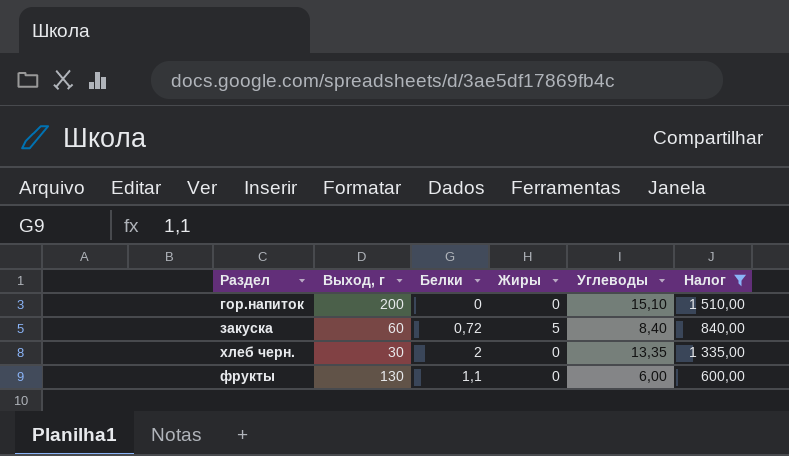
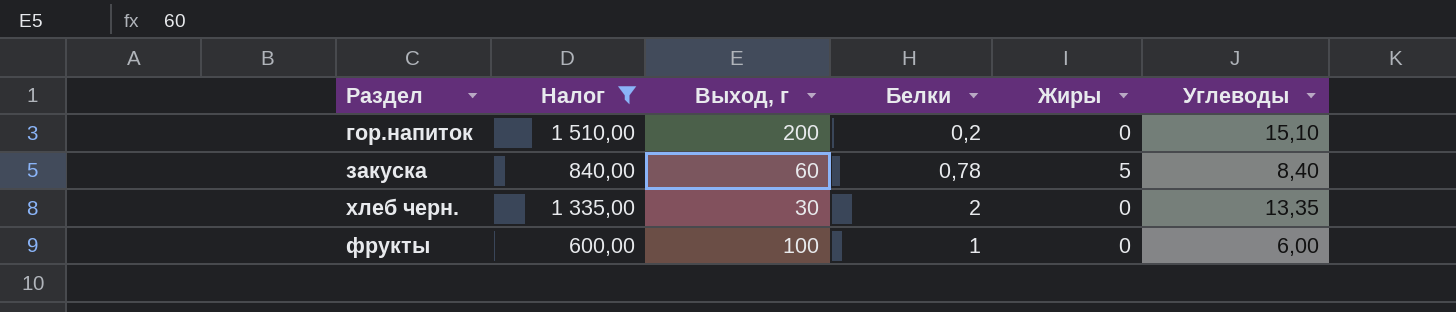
column Налог | position: 6 -> 2
гор.напиток | Белки: 0 -> 0,2
закуска | Белки: 0,72 -> 0,78
фрукты | Выход, г: 130 -> 100
фрукты | Белки: 1,1 -> 1

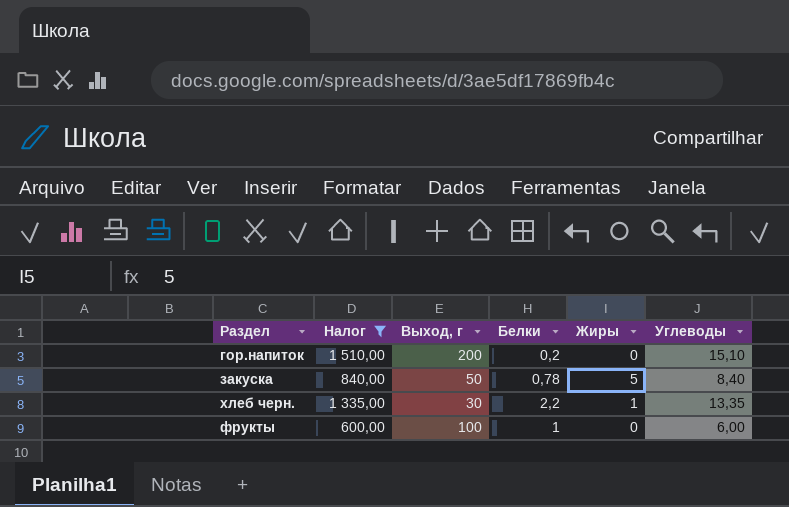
закуска | Выход, г: 60 -> 50
хлеб черн. | Белки: 2 -> 2,2
хлеб черн. | Жиры: 0 -> 1

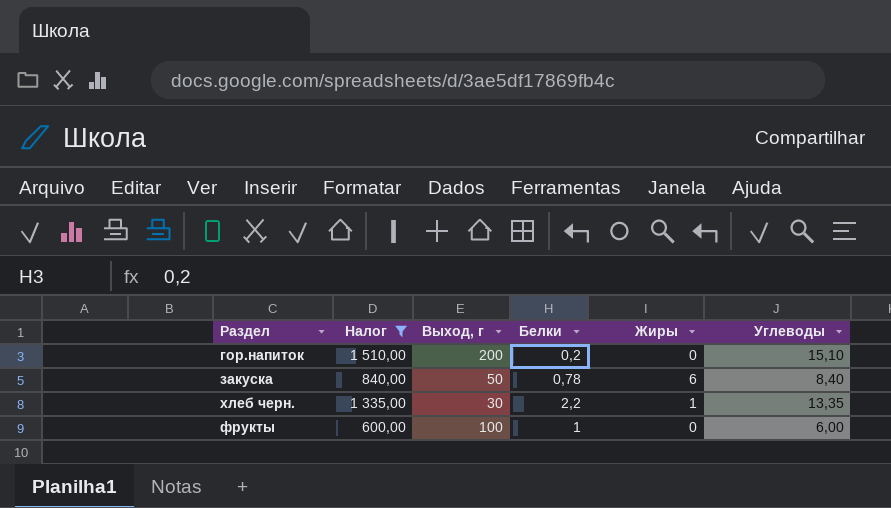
закуска | Жиры: 5 -> 6

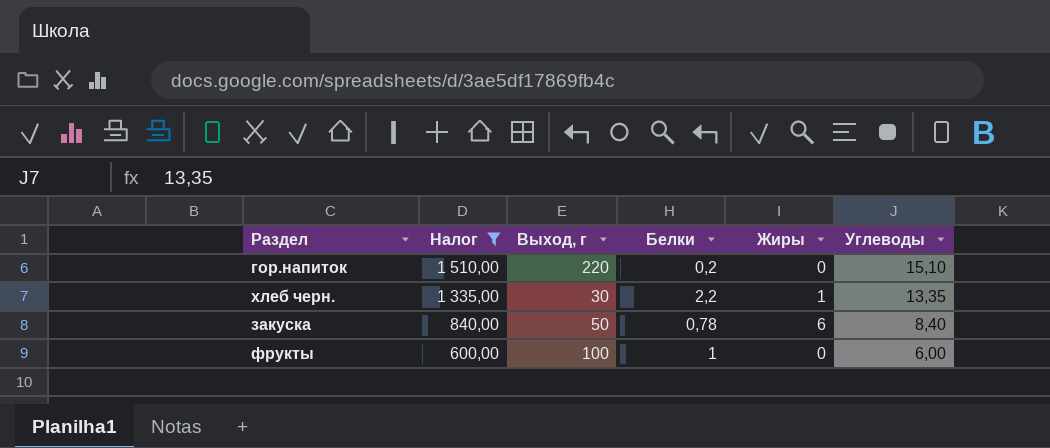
row order: none -> Налог descending
гор.напиток | Выход, г: 200 -> 220

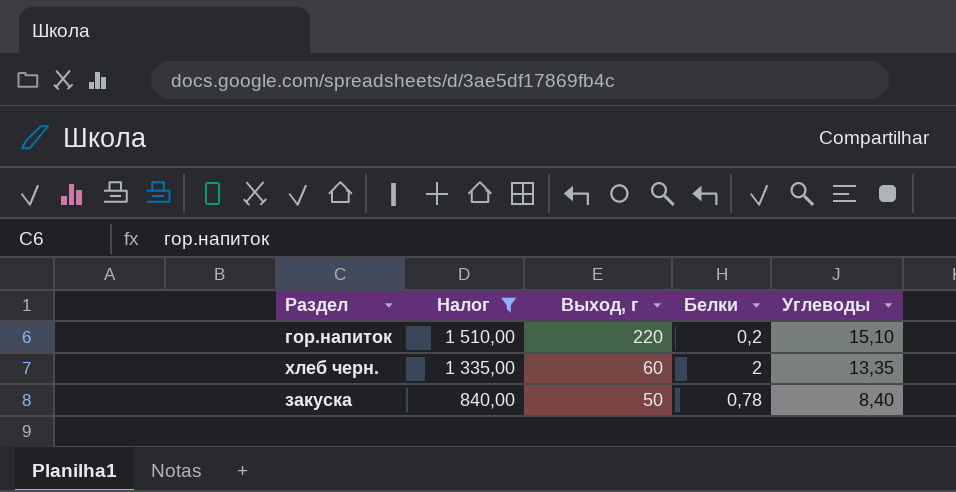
column Жиры | position: 5 -> none
row фрукты: 600,00 | 100 | 1 | 0 | 6,00 -> none
хлеб черн. | Выход, г: 30 -> 60
хлеб черн. | Белки: 2,2 -> 2

